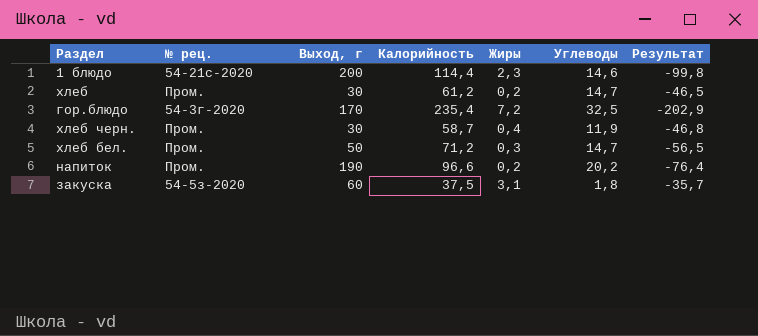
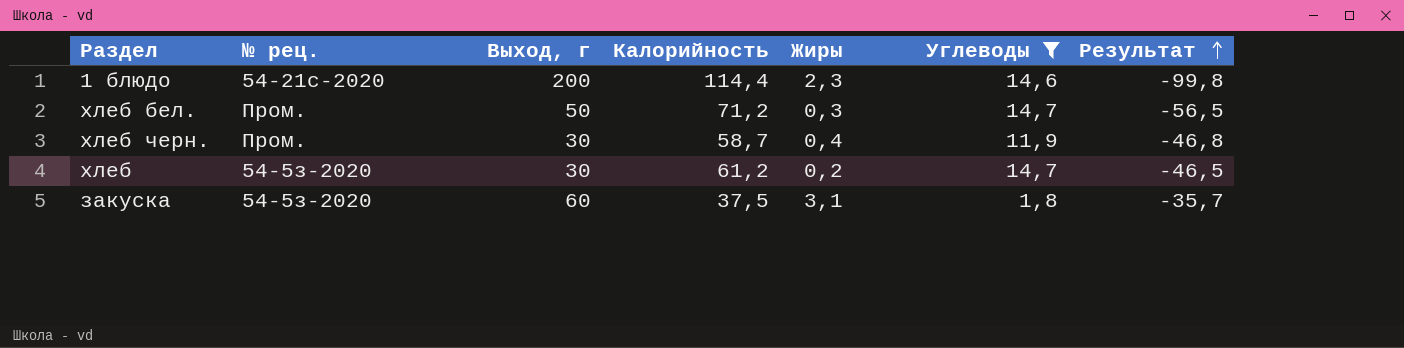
filter: none -> Углеводы <= 14,7
row order: none -> Результат ascending
хлеб | № рец.: Пром. -> 54-5з-2020

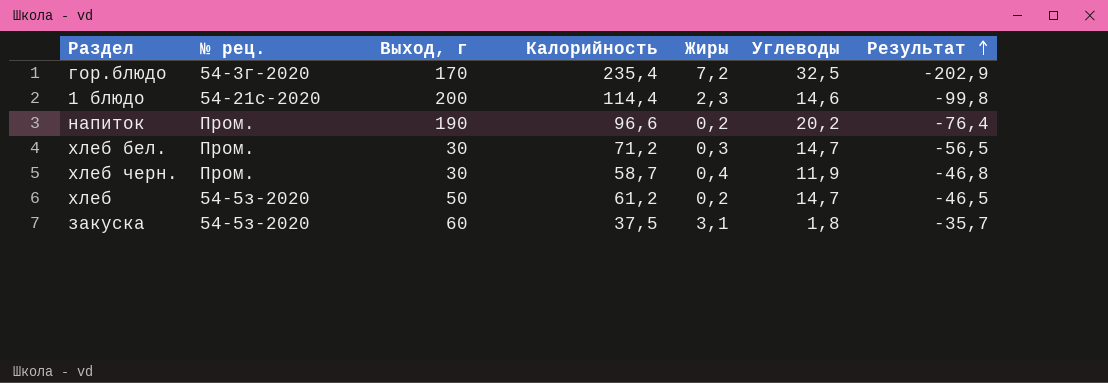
filter: Углеводы <= 14,7 -> none
хлеб бел. | Выход, г: 50 -> 30
хлеб | Выход, г: 30 -> 50

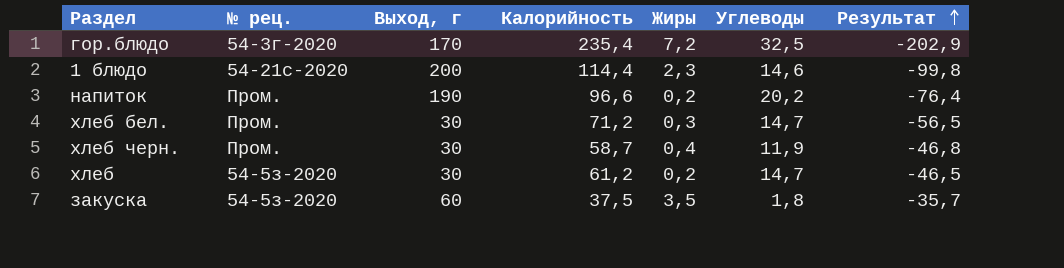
хлеб | Выход, г: 50 -> 30
закуска | Жиры: 3,1 -> 3,5

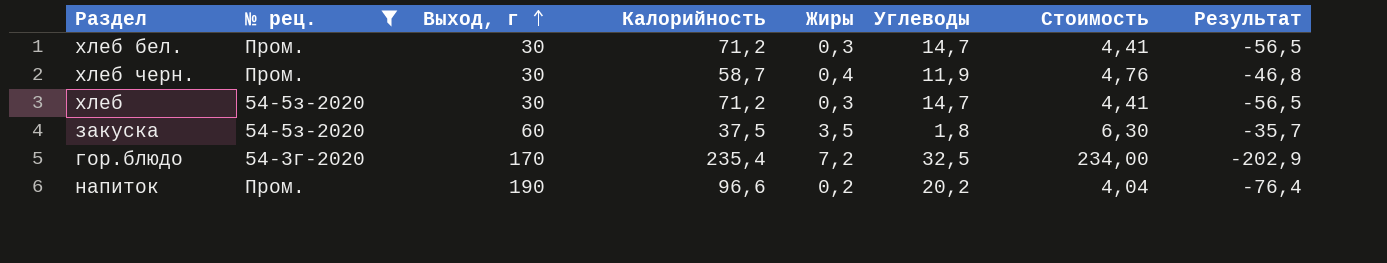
filter: none -> № рец. != 54-21с-2020
row order: Результат ascending -> Выход, г ascending
column Стоимость | formula: none -> [Жиры] * [Углеводы]
хлеб | Калорийность: 61,2 -> 71,2
хлеб | Жиры: 0,2 -> 0,3
хлеб | Результат: -46,5 -> -56,5

